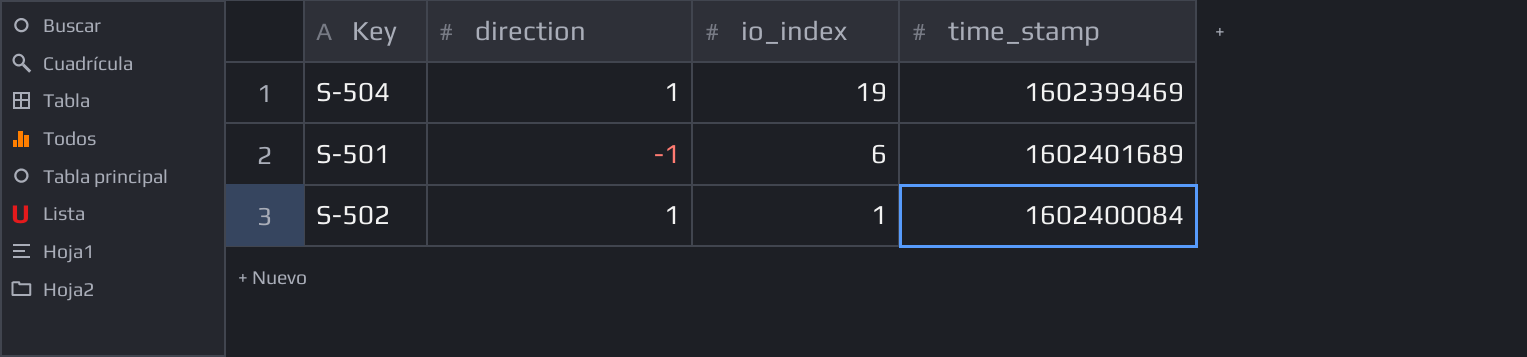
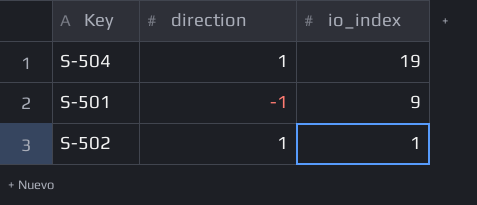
column time_stamp | position: 4 -> none
S-501 | io_index: 6 -> 9

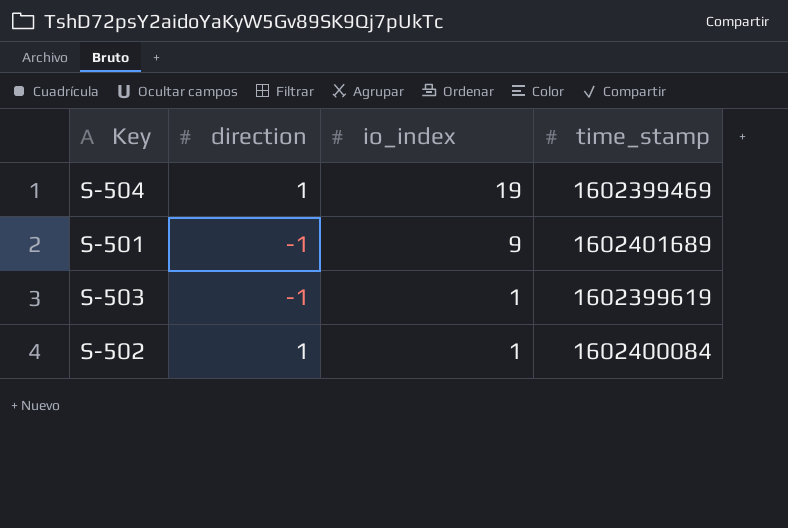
column time_stamp | position: none -> 4
row S-503: none -> -1 | 1 | 1602399619

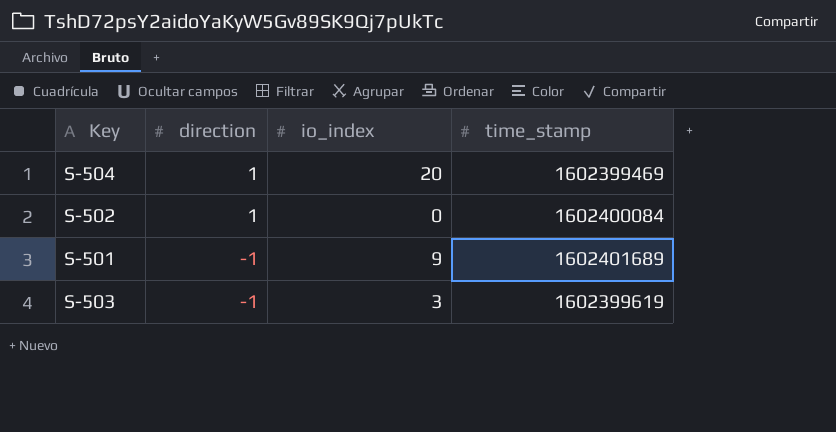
row order: io_index descending -> direction descending
S-504 | io_index: 19 -> 20
S-502 | io_index: 1 -> 0
S-503 | io_index: 1 -> 3

